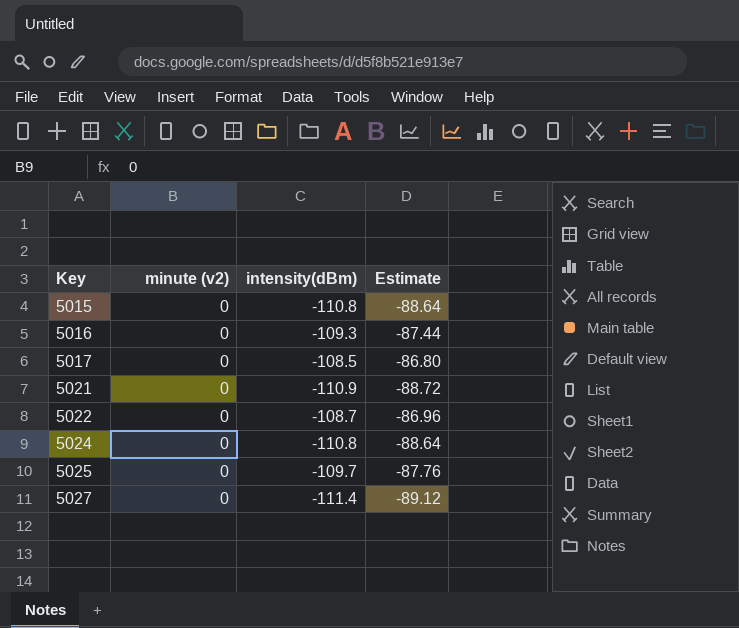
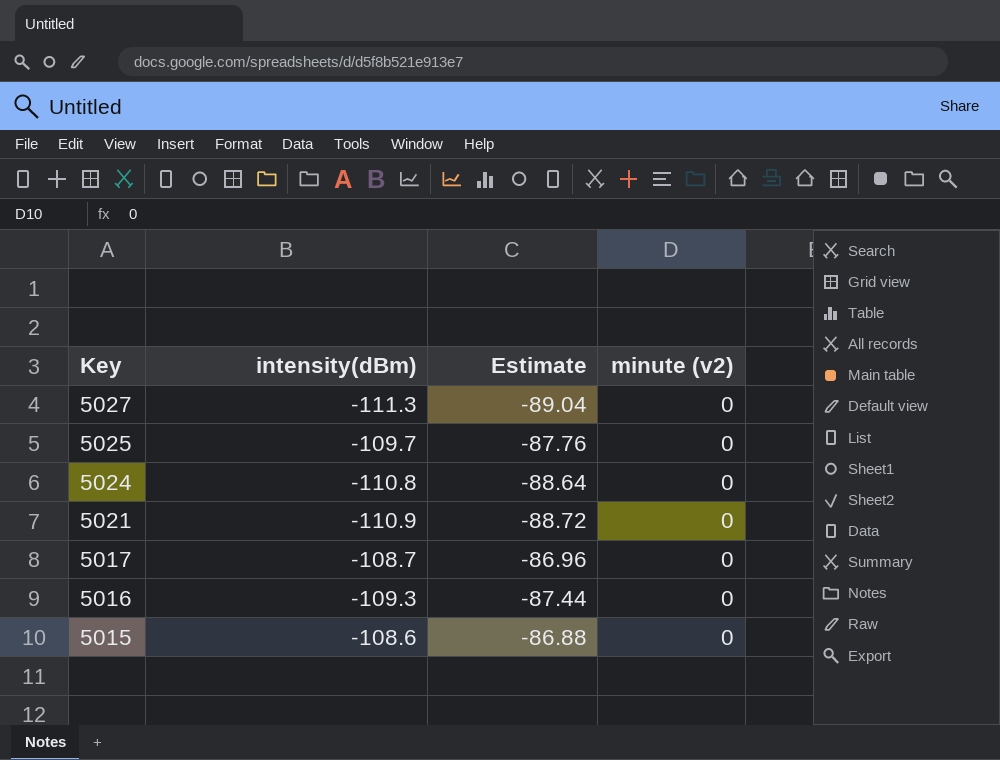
row order: Key ascending -> Key descending
column minute (v2) | position: 2 -> 4
row 5022: 0 | -108.7 | -86.96 -> none
5027 | intensity(dBm): -111.4 -> -111.3
5027 | Estimate: -89.12 -> -89.04
5017 | intensity(dBm): -108.5 -> -108.7
5017 | Estimate: -86.80 -> -86.96
5015 | intensity(dBm): -110.8 -> -108.6
5015 | Estimate: -88.64 -> -86.88

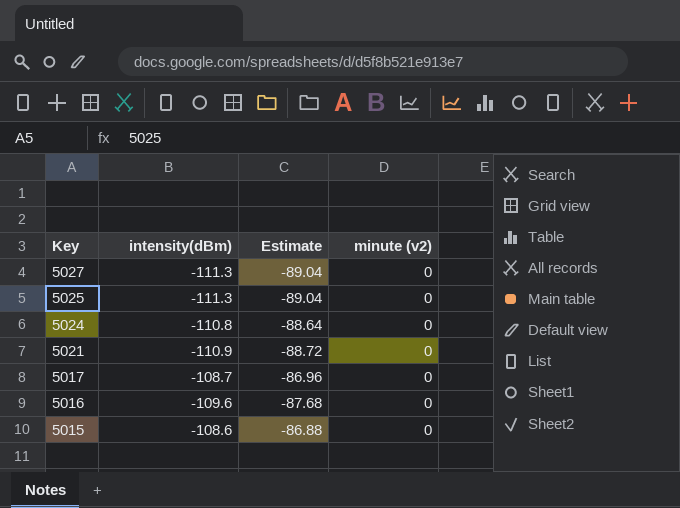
5025 | intensity(dBm): -109.7 -> -111.3
5025 | Estimate: -87.76 -> -89.04
5016 | intensity(dBm): -109.3 -> -109.6
5016 | Estimate: -87.44 -> -87.68

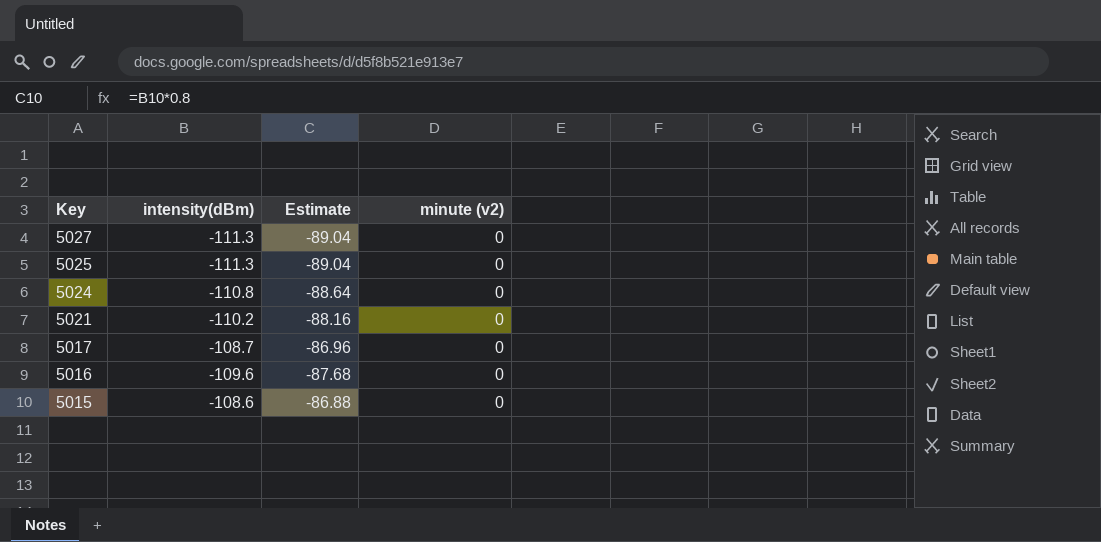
5021 | intensity(dBm): -110.9 -> -110.2
5021 | Estimate: -88.72 -> -88.16

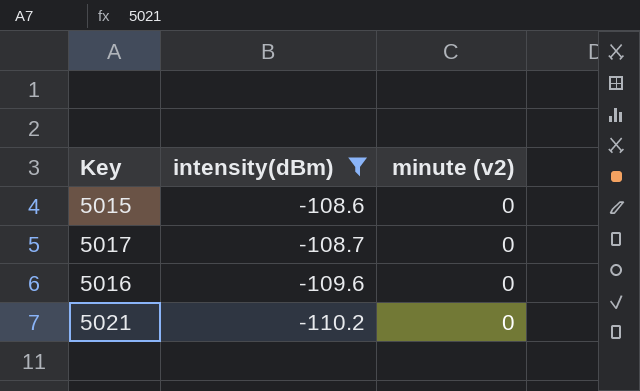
filter: none -> intensity(dBm) >= -110.2
row order: Key descending -> intensity(dBm) descending
column Estimate | formula: [intensity(dBm)] * 0.8 -> none

